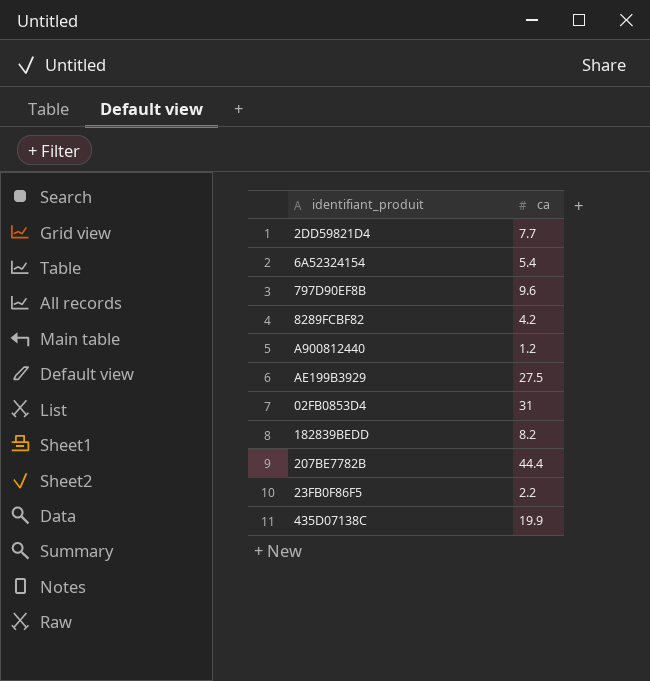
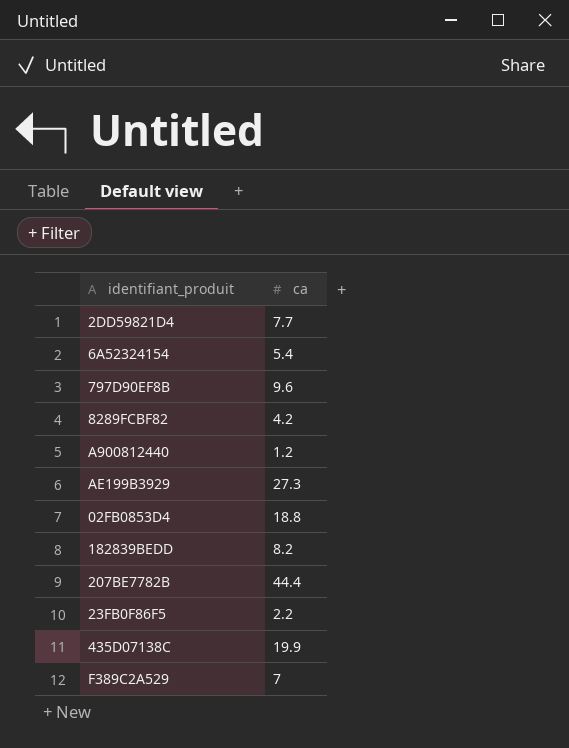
AE199B3929 | ca: 27.5 -> 27.3
02FB0853D4 | ca: 31 -> 18.8
row F389C2A529: none -> 7

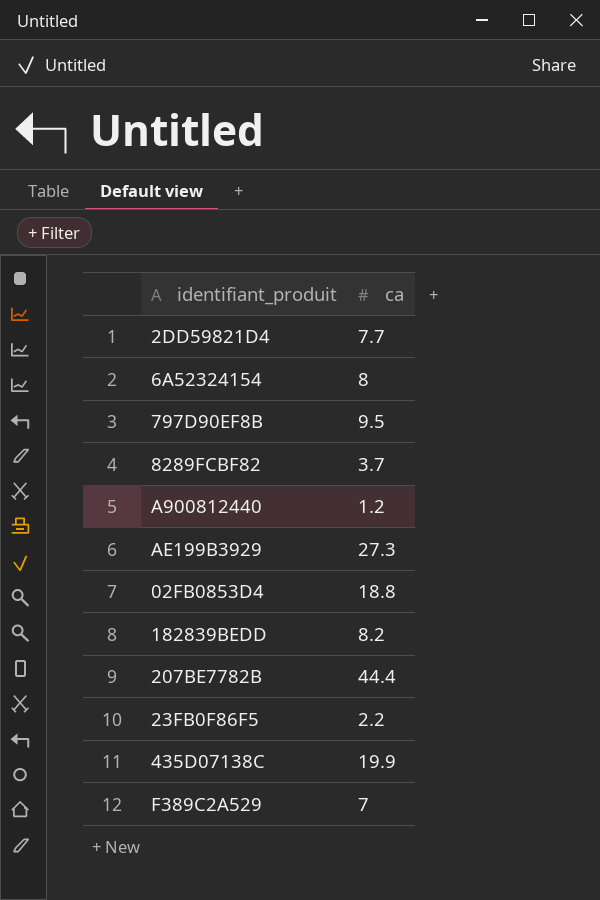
6A52324154 | ca: 5.4 -> 8
797D90EF8B | ca: 9.6 -> 9.5
8289FCBF82 | ca: 4.2 -> 3.7

